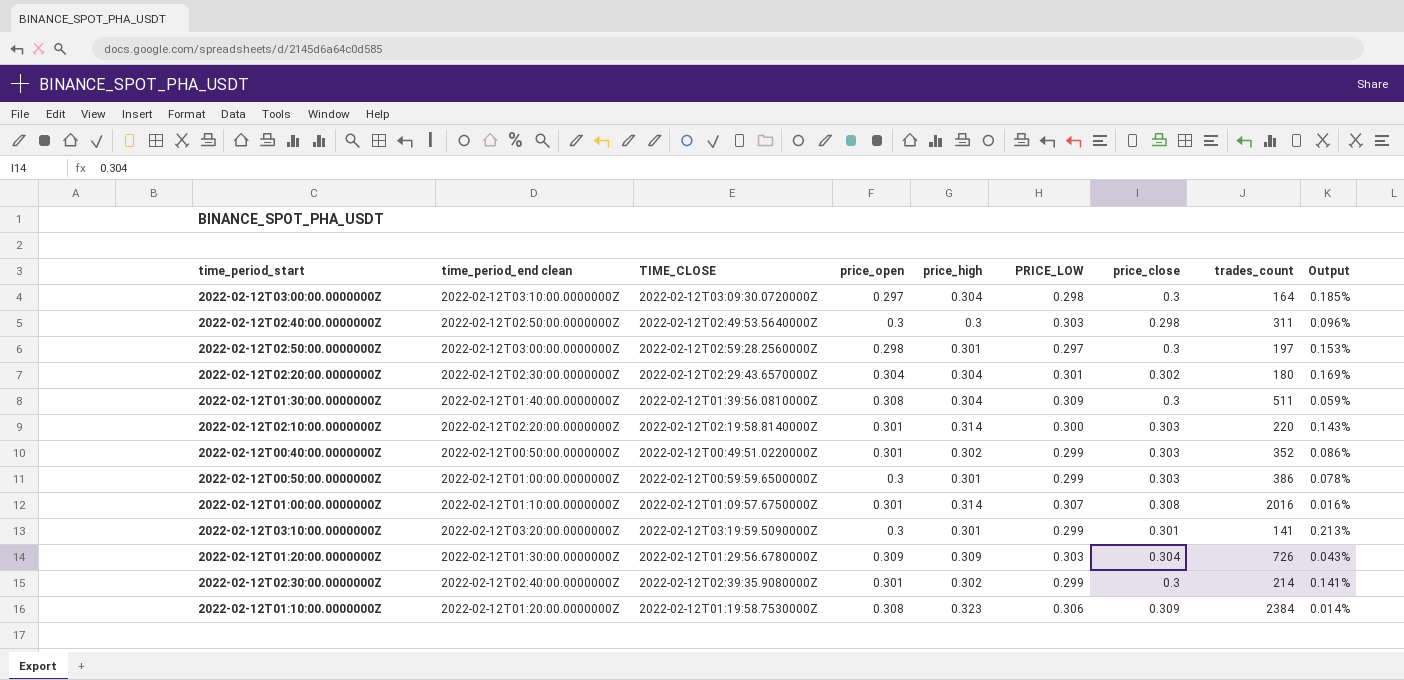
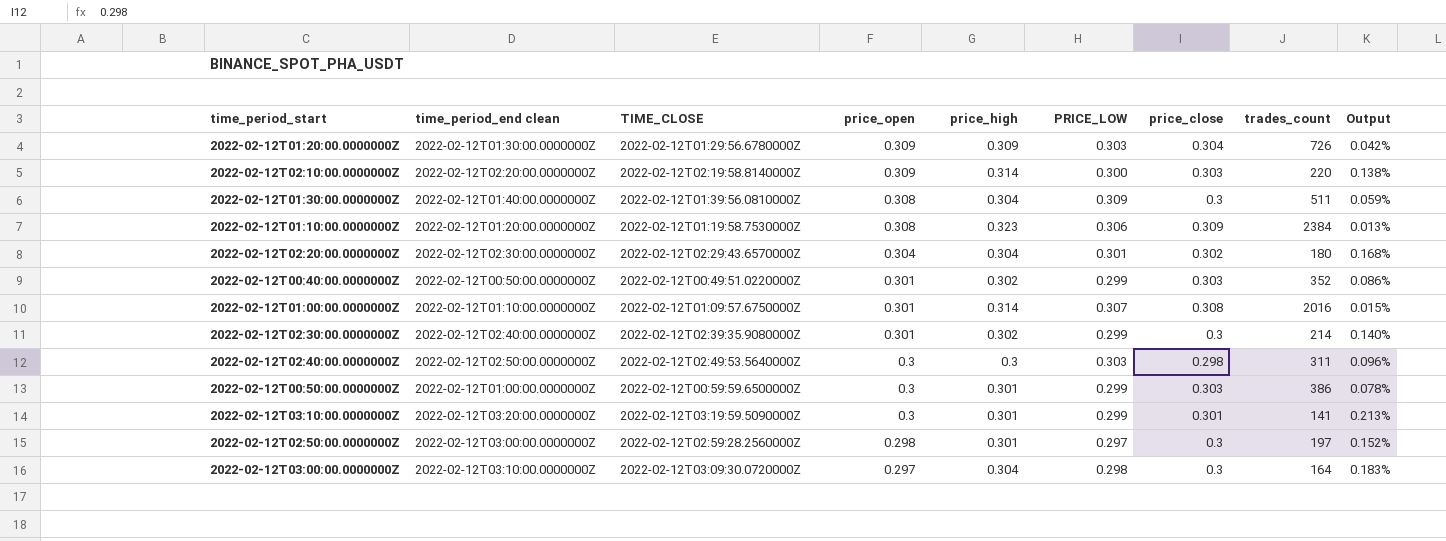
row order: none -> price_open descending
column Output | formula: [price_high] / [trades_count] -> [price_close] / [trades_count]
2022-02-12T02:10:00.0000000Z | price_open: 0.301 -> 0.309

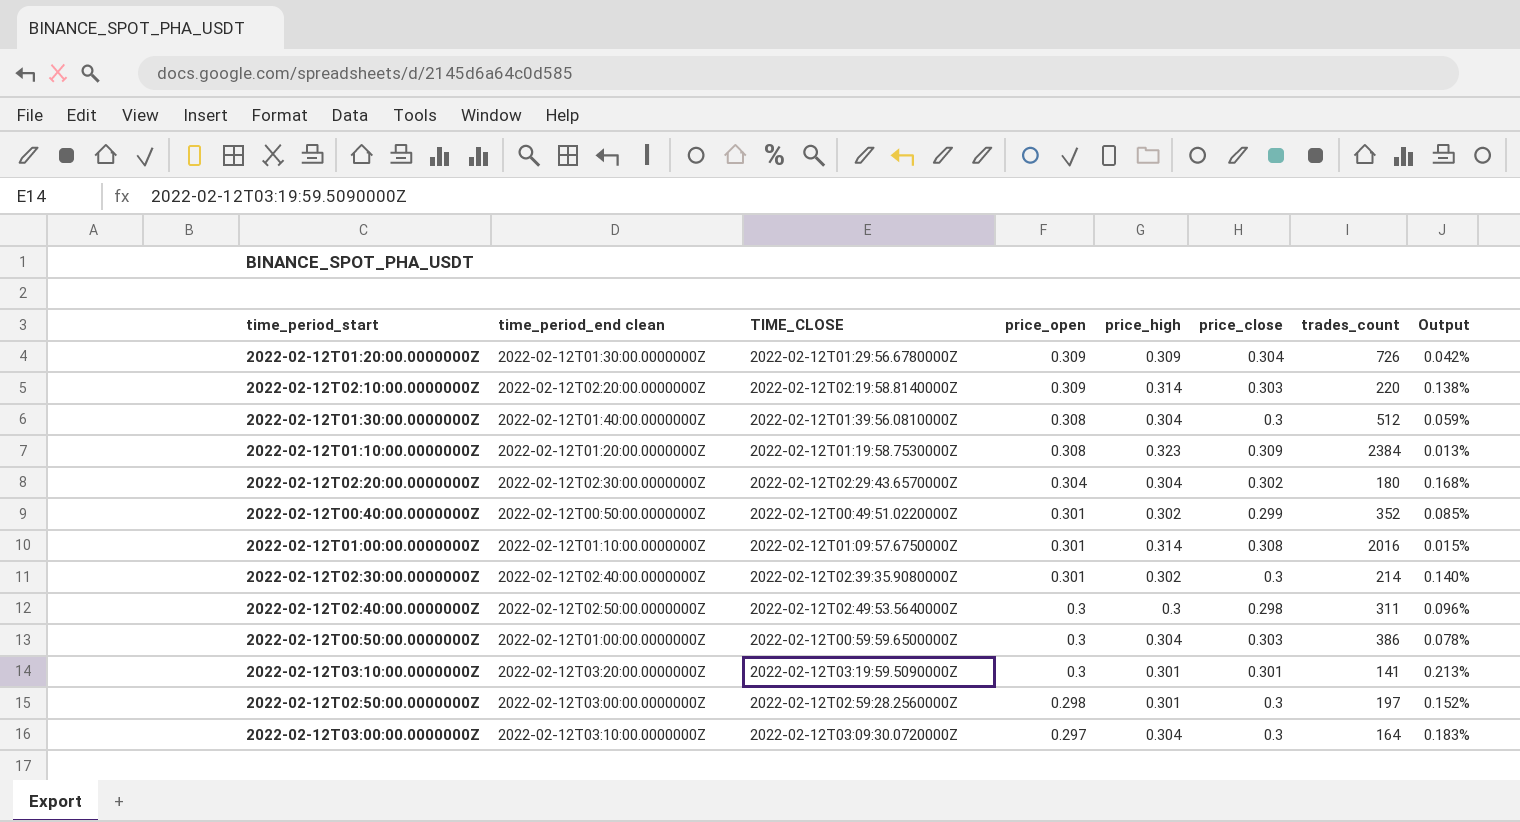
column PRICE_LOW | position: 6 -> none
2022-02-12T01:30:00.0000000Z | trades_count: 511 -> 512
2022-02-12T00:40:00.0000000Z | price_close: 0.303 -> 0.299
2022-02-12T00:40:00.0000000Z | Output: 0.086% -> 0.085%
2022-02-12T00:50:00.0000000Z | price_high: 0.301 -> 0.304

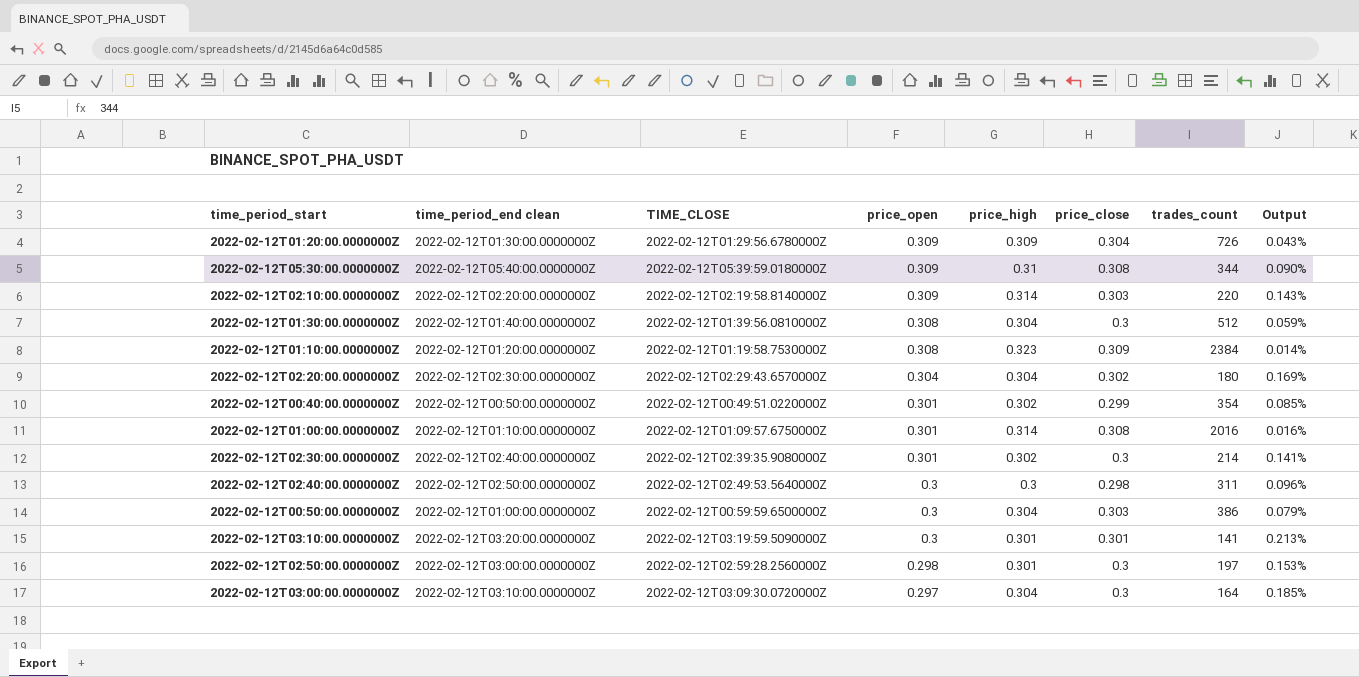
column Output | formula: [price_close] / [trades_count] -> [price_high] / [trades_count]
row 2022-02-12T05:30:00.0000000Z: none -> 2022-02-12T05:40:00.0000000Z | 2022-02-12T05:39:59.0180000Z | 0.309 | 0.31 | 0.308 | 344 | 0.090%
2022-02-12T00:40:00.0000000Z | trades_count: 352 -> 354

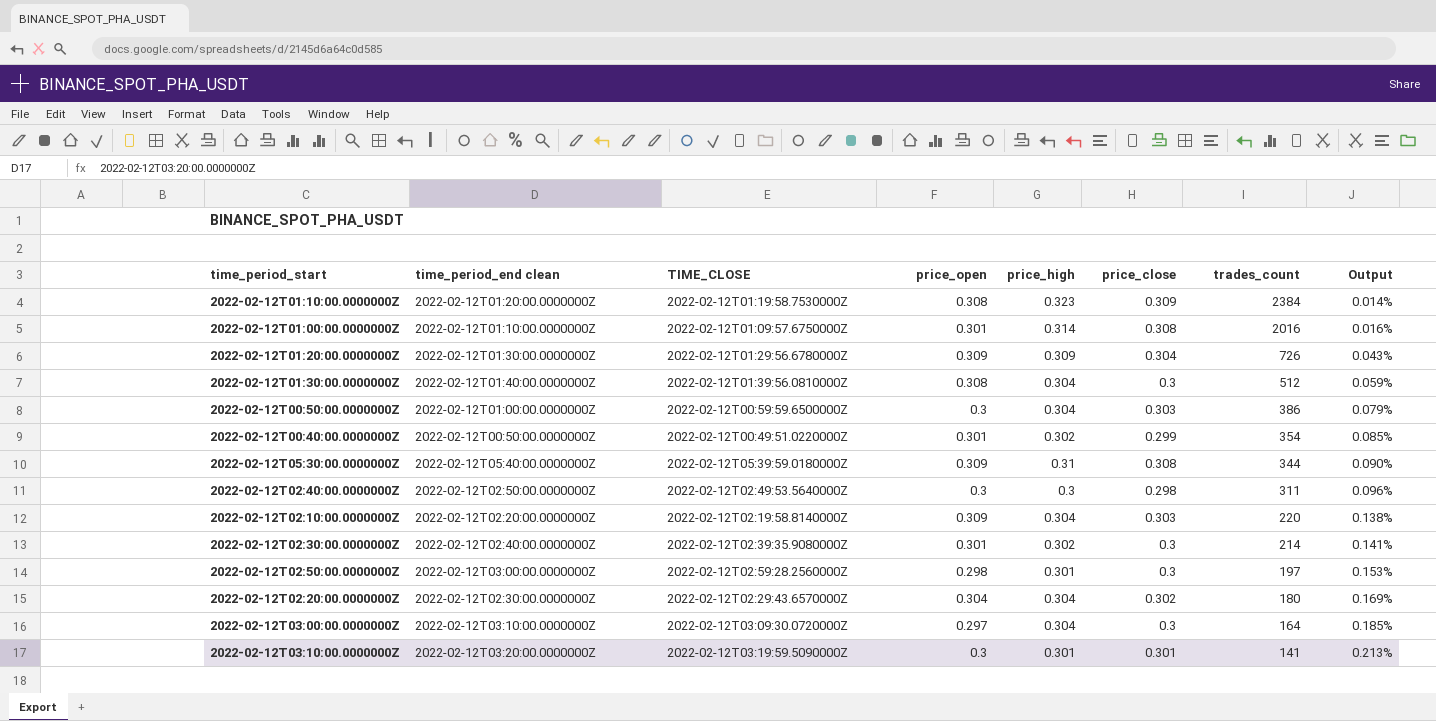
row order: price_open descending -> trades_count descending
2022-02-12T02:10:00.0000000Z | price_high: 0.314 -> 0.304
2022-02-12T02:10:00.0000000Z | Output: 0.143% -> 0.138%

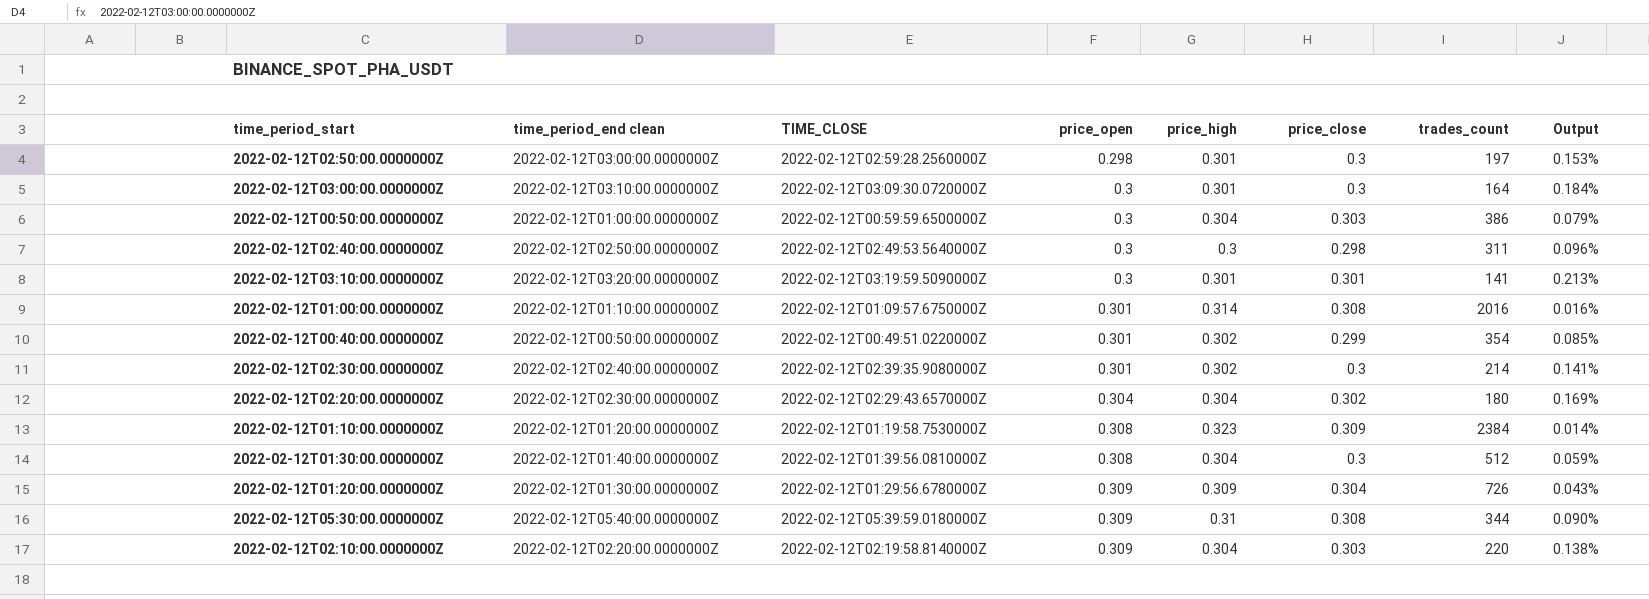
row order: trades_count descending -> price_open ascending
2022-02-12T03:00:00.0000000Z | price_open: 0.297 -> 0.3
2022-02-12T03:00:00.0000000Z | price_high: 0.304 -> 0.301
2022-02-12T03:00:00.0000000Z | Output: 0.185% -> 0.184%

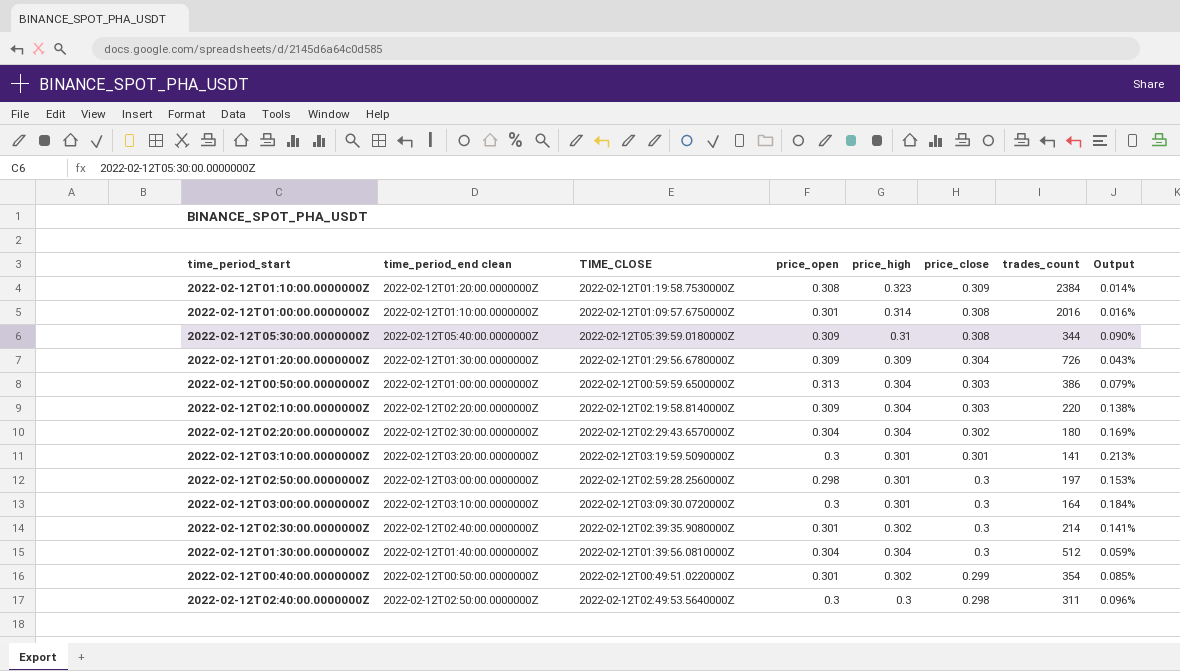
row order: price_open ascending -> price_close descending
2022-02-12T00:50:00.0000000Z | price_open: 0.3 -> 0.313
2022-02-12T01:30:00.0000000Z | price_open: 0.308 -> 0.304

